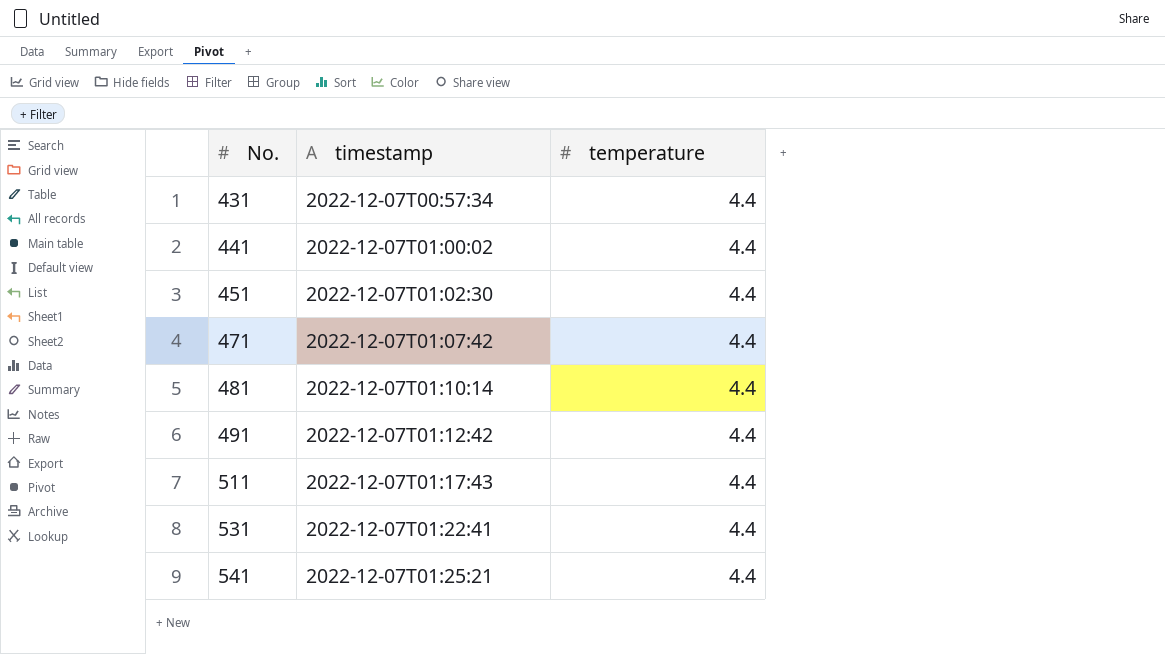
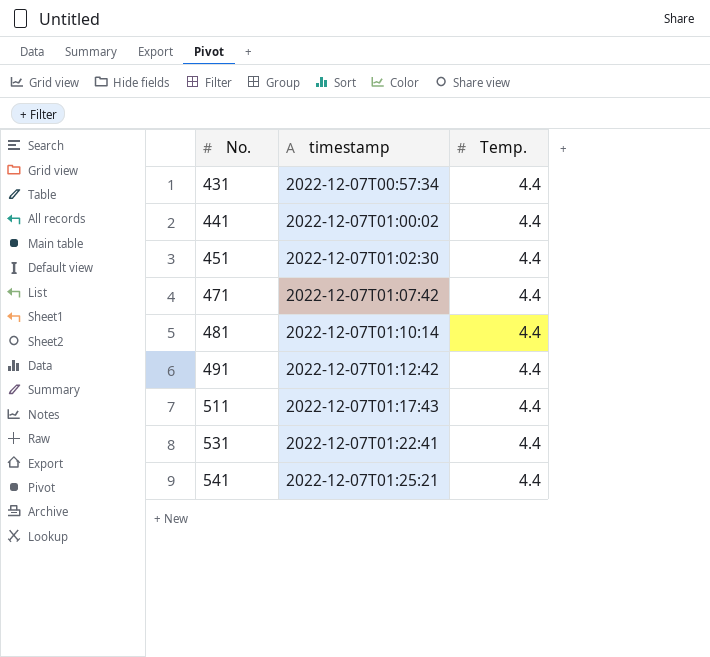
column name: temperature -> Temp.

